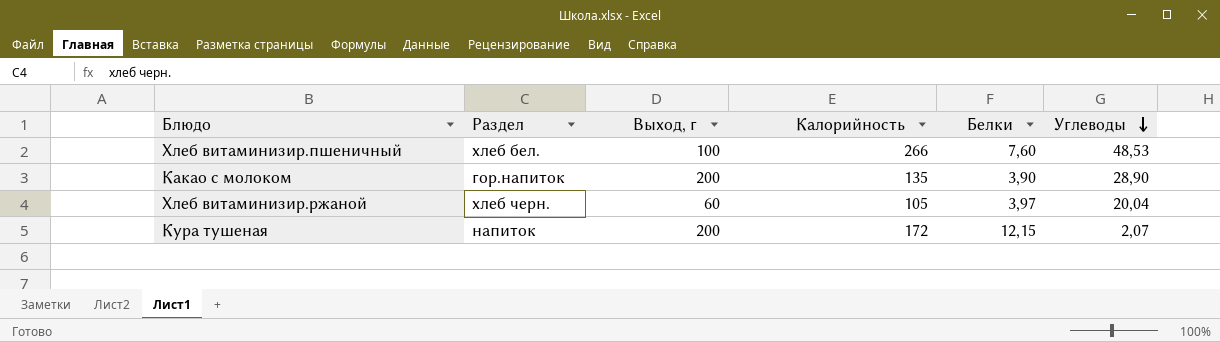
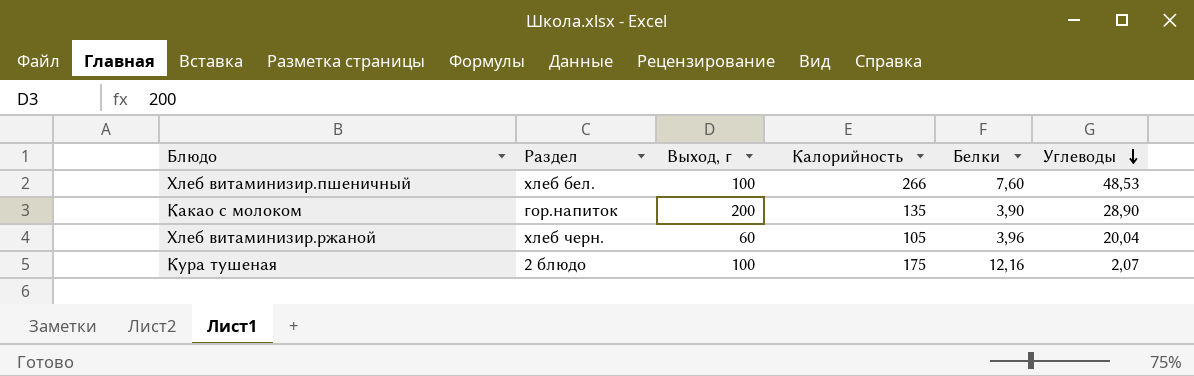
Хлеб витаминизир.ржаной | Белки: 3,97 -> 3,96
Кура тушеная | Раздел: напиток -> 2 блюдо
Кура тушеная | Выход, г: 200 -> 100
Кура тушеная | Калорийность: 172 -> 175
Кура тушеная | Белки: 12,15 -> 12,16

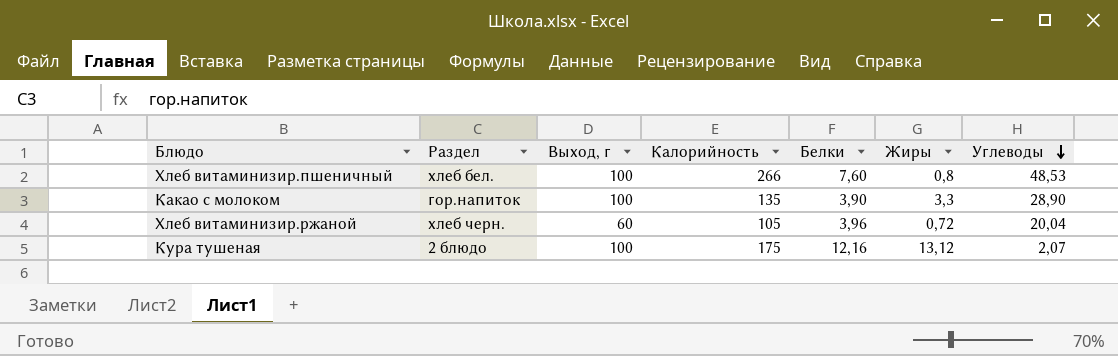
column Жиры | position: none -> 6
Какао с молоком | Выход, г: 200 -> 100

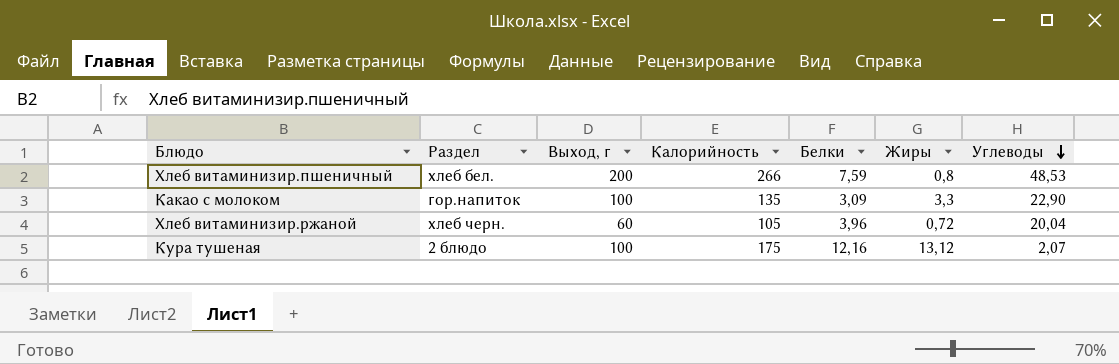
Хлеб витаминизир.пшеничный | Выход, г: 100 -> 200
Хлеб витаминизир.пшеничный | Белки: 7,60 -> 7,59
Какао с молоком | Белки: 3,90 -> 3,09
Какао с молоком | Углеводы: 28,90 -> 22,90

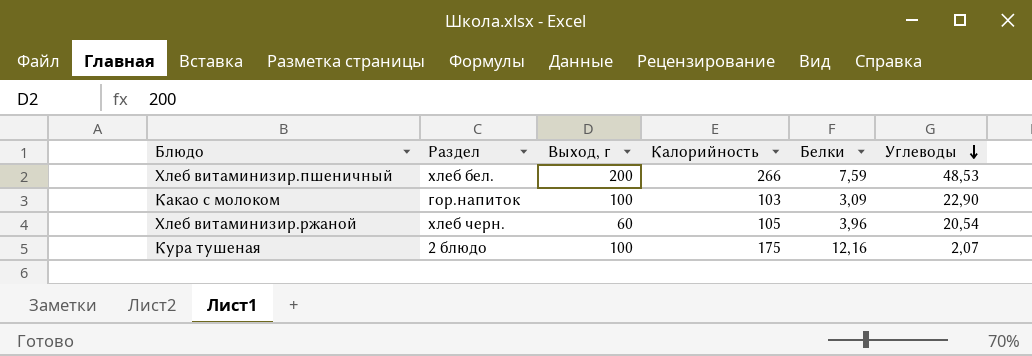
column Жиры | position: 6 -> none
Какао с молоком | Калорийность: 135 -> 103
Хлеб витаминизир.ржаной | Углеводы: 20,04 -> 20,54

